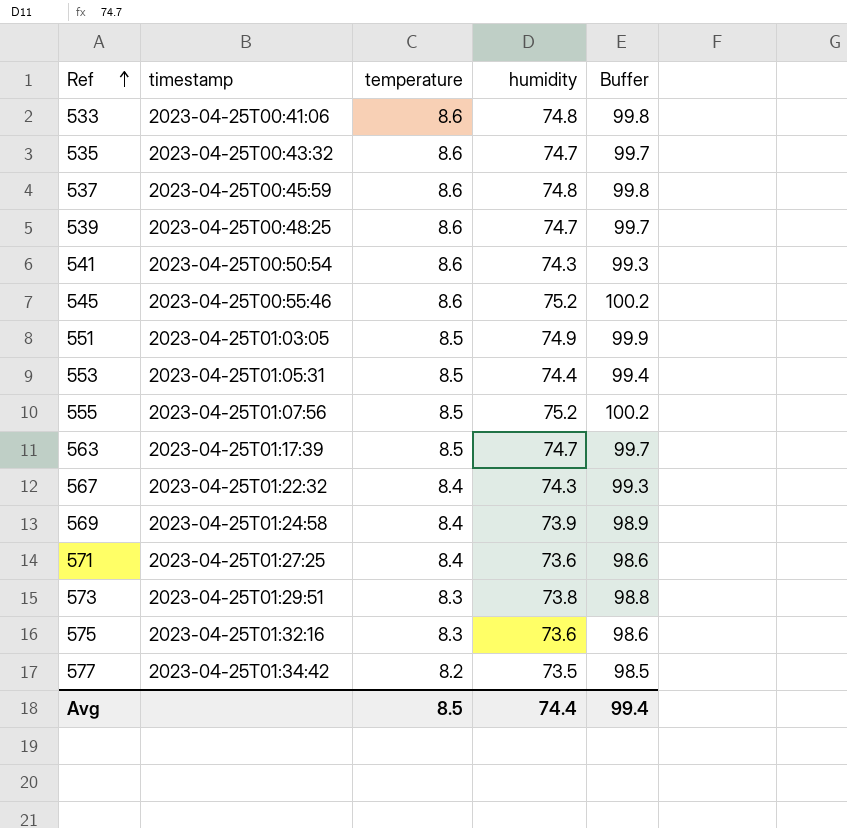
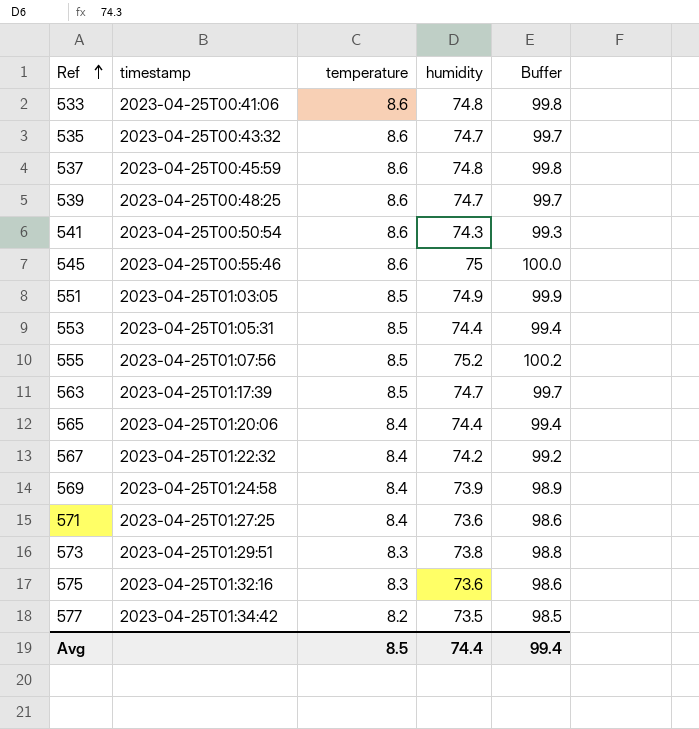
545 | humidity: 75.2 -> 75
545 | Buffer: 100.2 -> 100.0
row 565: none -> 2023-04-25T01:20:06 | 8.4 | 74.4 | 99.4
567 | humidity: 74.3 -> 74.2
567 | Buffer: 99.3 -> 99.2

